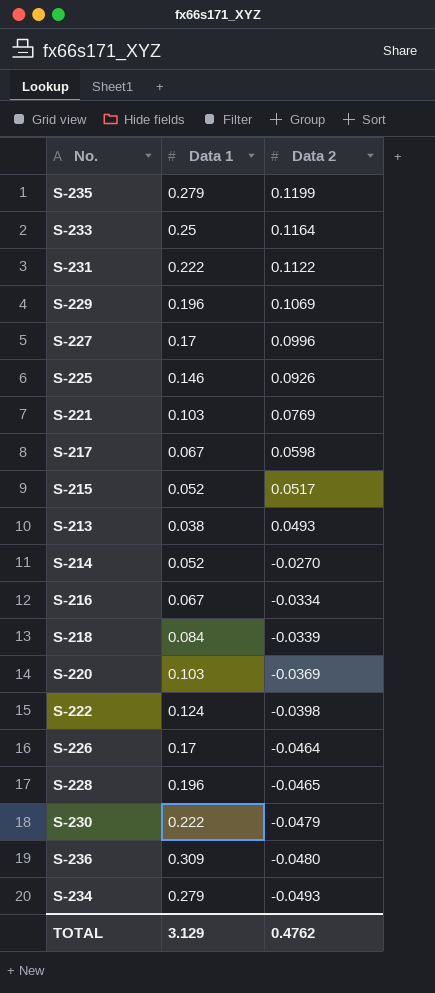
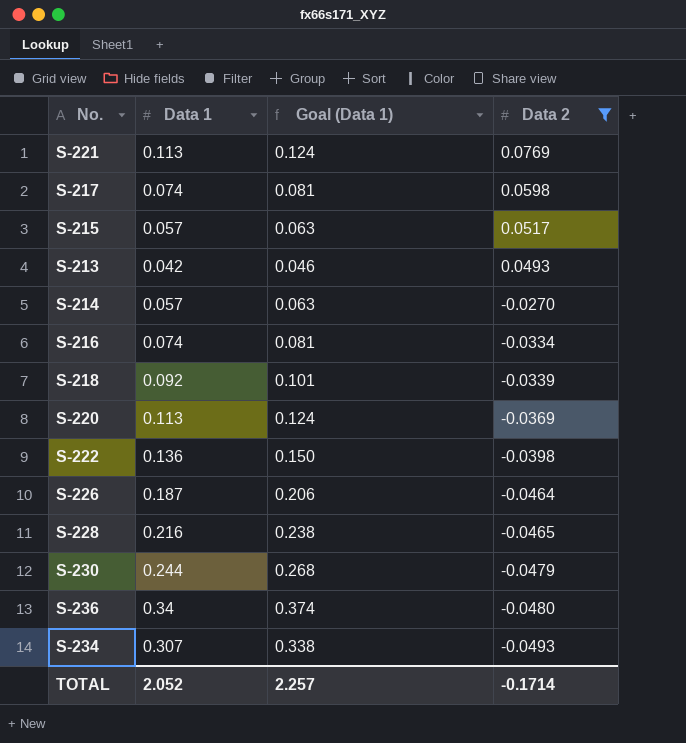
filter: none -> Data 2 <= 0.0769
column Goal (Data 1) | formula: none -> [Data 1] * 1.1
S-221 | Data 1: 0.103 -> 0.113
S-217 | Data 1: 0.067 -> 0.074
S-215 | Data 1: 0.052 -> 0.057
S-213 | Data 1: 0.038 -> 0.042
S-214 | Data 1: 0.052 -> 0.057
S-216 | Data 1: 0.067 -> 0.074
S-218 | Data 1: 0.084 -> 0.092
S-220 | Data 1: 0.103 -> 0.113
S-222 | Data 1: 0.124 -> 0.136
S-226 | Data 1: 0.17 -> 0.187
S-228 | Data 1: 0.196 -> 0.216
S-230 | Data 1: 0.222 -> 0.244
S-236 | Data 1: 0.309 -> 0.34
S-234 | Data 1: 0.279 -> 0.307
TOTAL | Data 1: 3.129 -> 2.052
TOTAL | Data 2: 0.4762 -> -0.1714

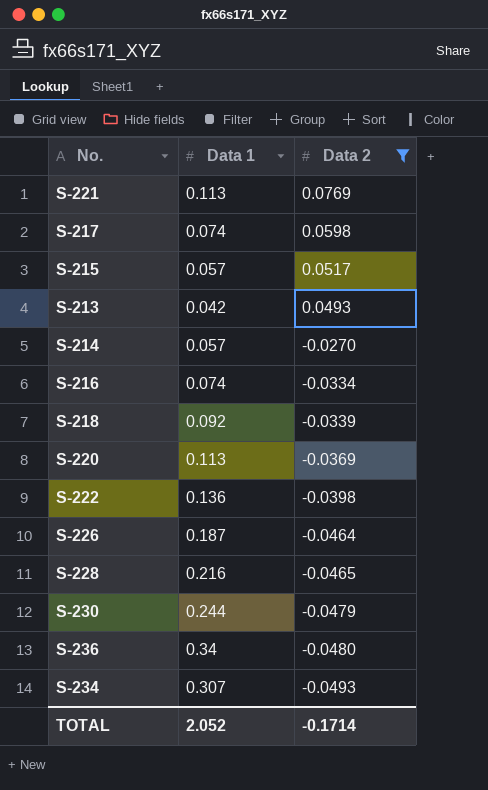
column Goal (Data 1) | formula: [Data 1] * 1.1 -> none

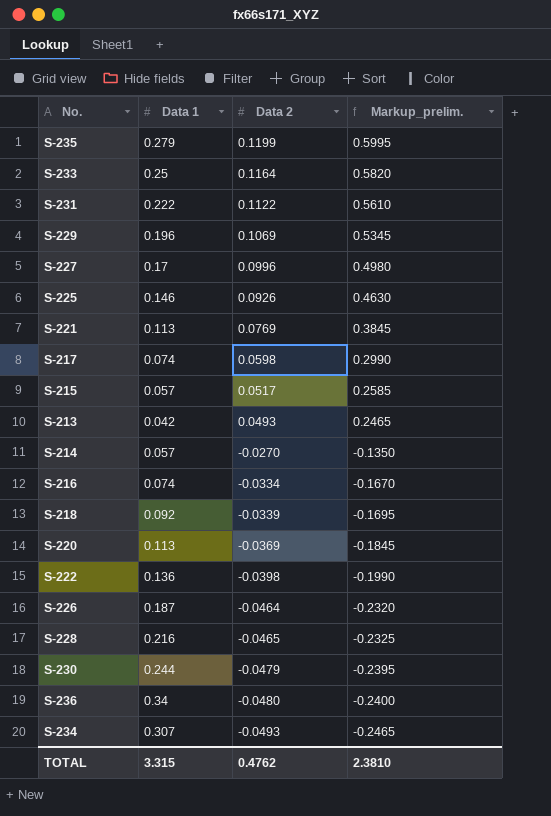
filter: Data 2 <= 0.0769 -> none
column Markup_prelim. | formula: none -> [Data 2] * 5
TOTAL | Data 1: 2.052 -> 3.315
TOTAL | Data 2: -0.1714 -> 0.4762

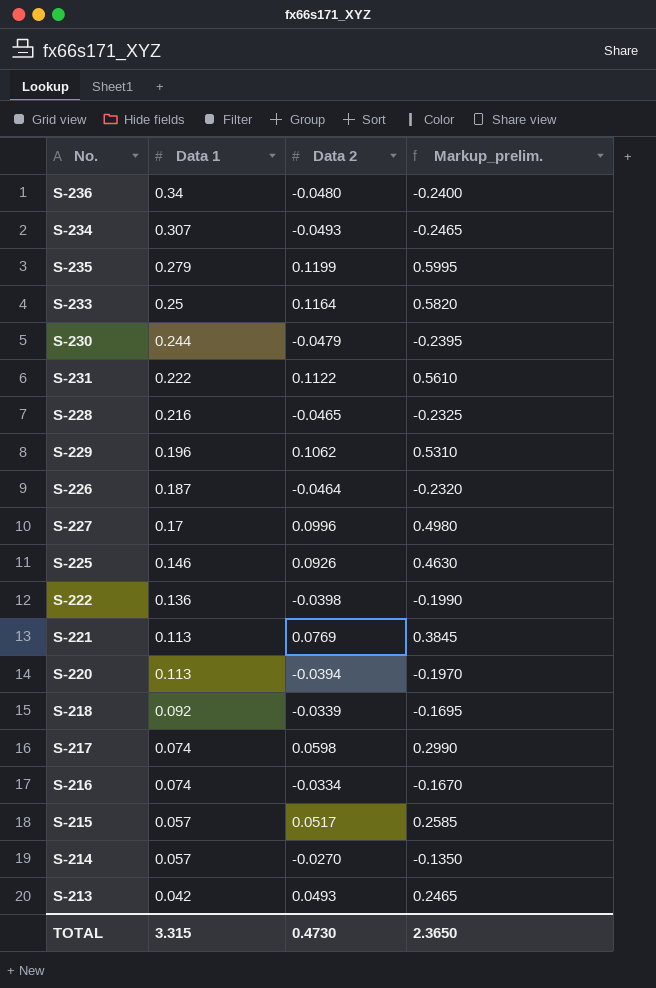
row order: Data 2 descending -> Data 1 descending
S-229 | Data 2: 0.1069 -> 0.1062
S-229 | Markup_prelim.: 0.5345 -> 0.5310
S-220 | Data 2: -0.0369 -> -0.0394
S-220 | Markup_prelim.: -0.1845 -> -0.1970
TOTAL | Data 2: 0.4762 -> 0.4730
TOTAL | Markup_prelim.: 2.3810 -> 2.3650

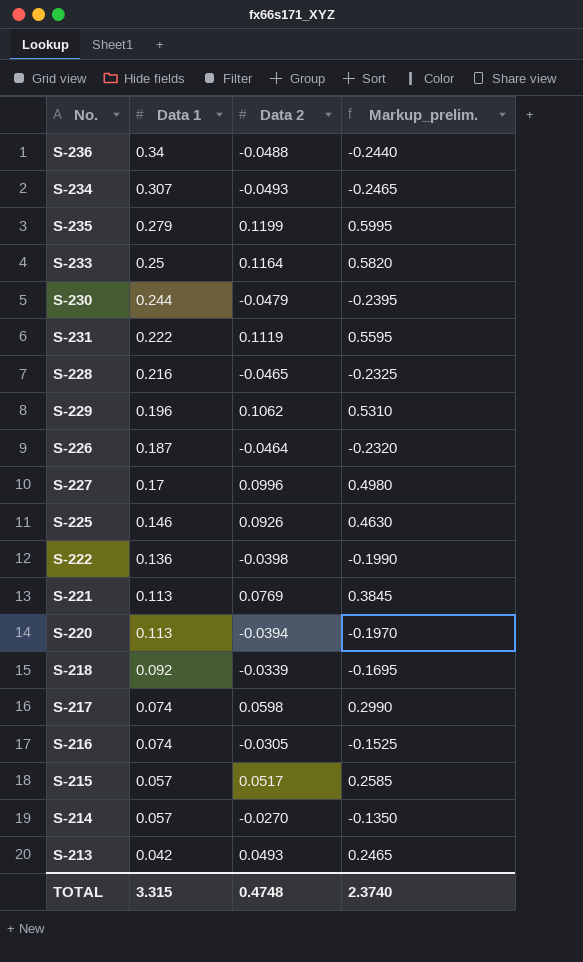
S-236 | Data 2: -0.0480 -> -0.0488
S-236 | Markup_prelim.: -0.2400 -> -0.2440
S-231 | Data 2: 0.1122 -> 0.1119
S-231 | Markup_prelim.: 0.5610 -> 0.5595
S-216 | Data 2: -0.0334 -> -0.0305
S-216 | Markup_prelim.: -0.1670 -> -0.1525
TOTAL | Data 2: 0.4730 -> 0.4748
TOTAL | Markup_prelim.: 2.3650 -> 2.3740

